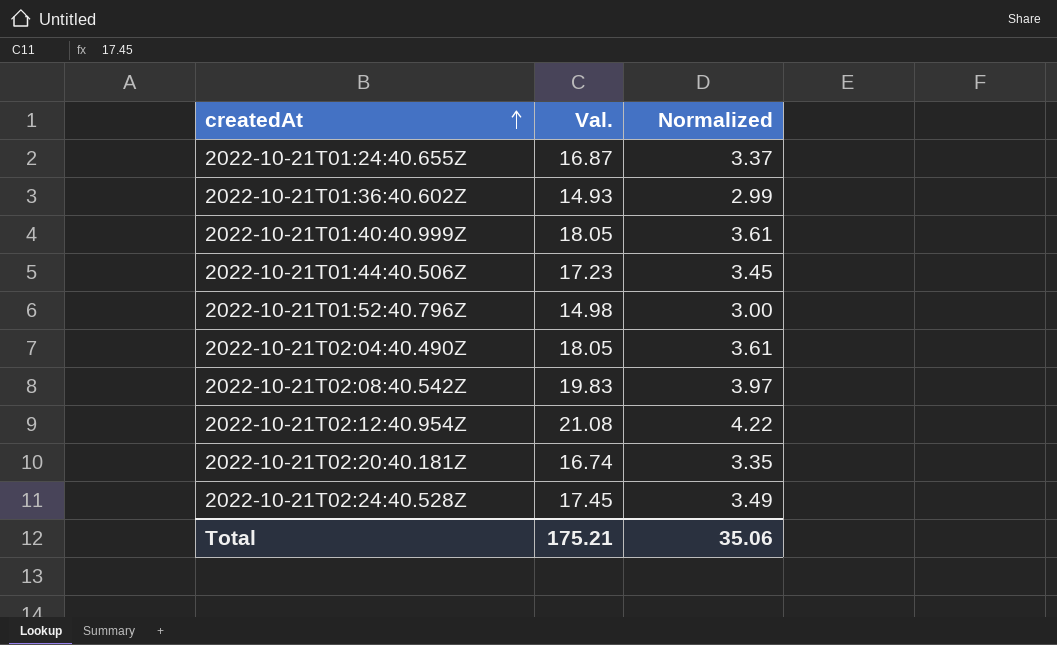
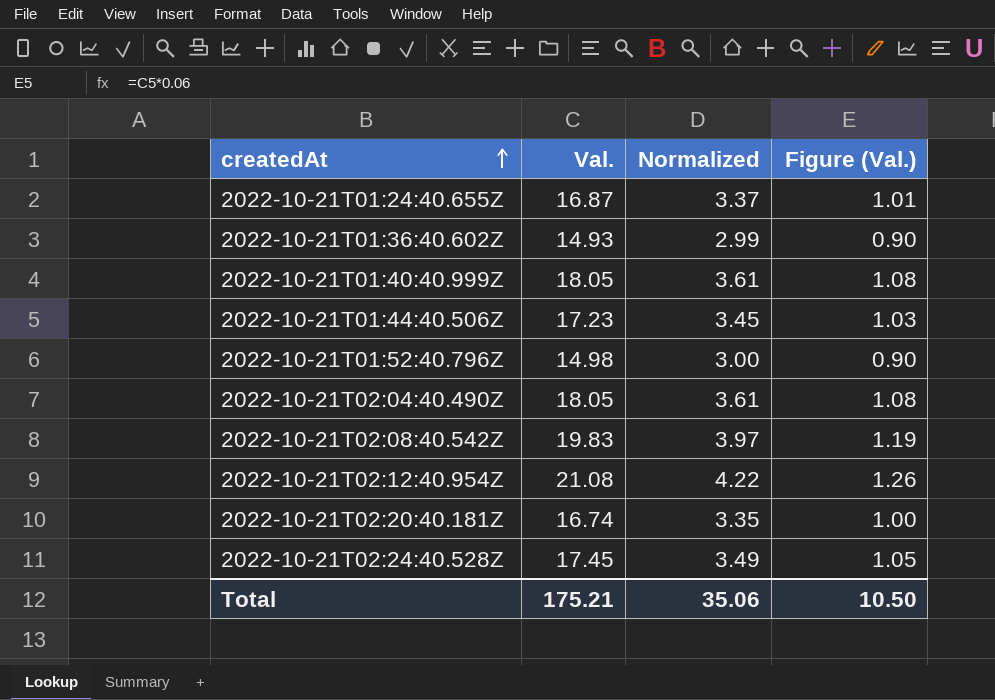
column Figure (Val.) | formula: none -> [Val.] * 0.06

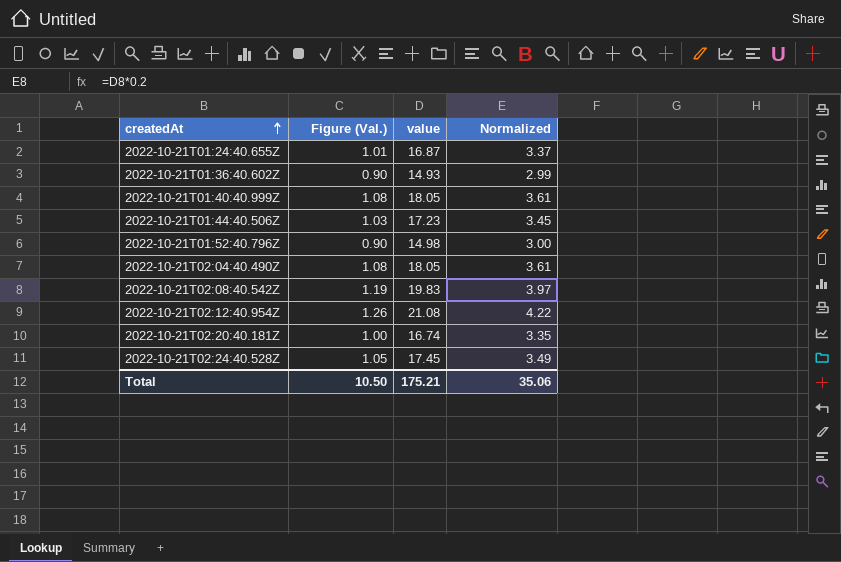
column Figure (Val.) | position: 4 -> 2
column name: Val. -> value

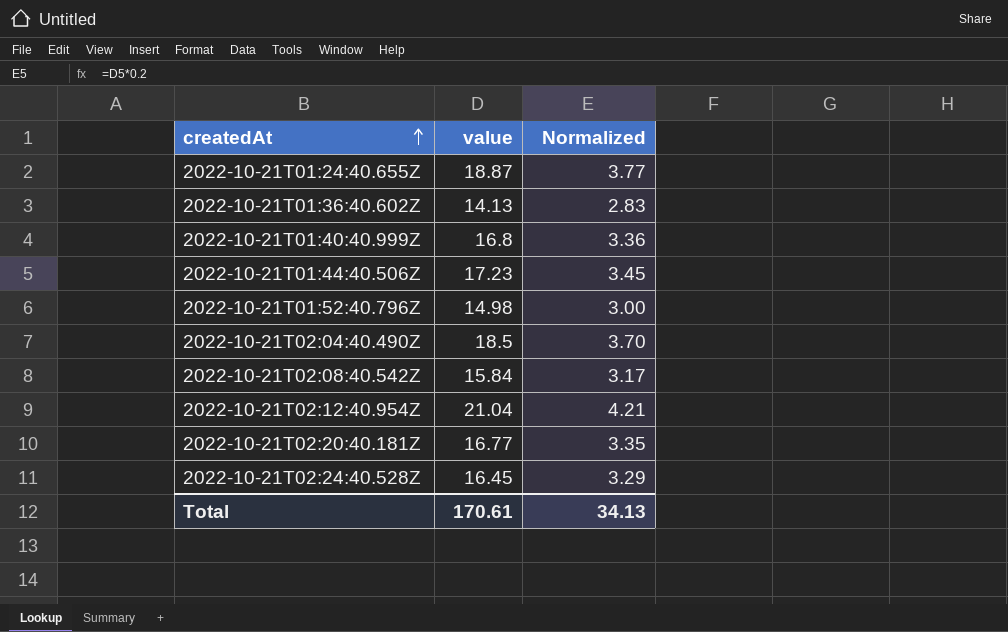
column Figure (Val.) | formula: [value] * 0.06 -> none
2022-10-21T01:24:40.655Z | value: 16.87 -> 18.87
2022-10-21T01:24:40.655Z | Normalized: 3.37 -> 3.77
2022-10-21T01:36:40.602Z | value: 14.93 -> 14.13
2022-10-21T01:36:40.602Z | Normalized: 2.99 -> 2.83
2022-10-21T01:40:40.999Z | value: 18.05 -> 16.8
2022-10-21T01:40:40.999Z | Normalized: 3.61 -> 3.36
2022-10-21T02:04:40.490Z | value: 18.05 -> 18.5
2022-10-21T02:04:40.490Z | Normalized: 3.61 -> 3.70
2022-10-21T02:08:40.542Z | value: 19.83 -> 15.84
2022-10-21T02:08:40.542Z | Normalized: 3.97 -> 3.17
2022-10-21T02:12:40.954Z | value: 21.08 -> 21.04
2022-10-21T02:12:40.954Z | Normalized: 4.22 -> 4.21
2022-10-21T02:20:40.181Z | value: 16.74 -> 16.77
2022-10-21T02:24:40.528Z | value: 17.45 -> 16.45
2022-10-21T02:24:40.528Z | Normalized: 3.49 -> 3.29
Total | value: 175.21 -> 170.61
Total | Normalized: 35.06 -> 34.13

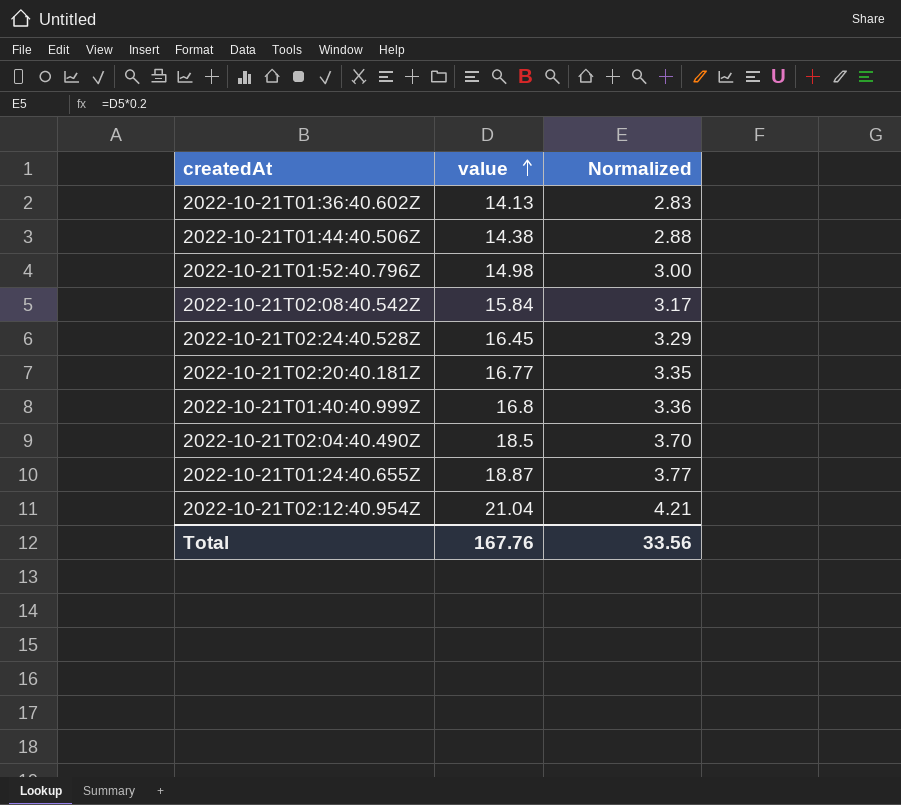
row order: createdAt ascending -> value ascending
2022-10-21T01:44:40.506Z | value: 17.23 -> 14.38
2022-10-21T01:44:40.506Z | Normalized: 3.45 -> 2.88
Total | value: 170.61 -> 167.76
Total | Normalized: 34.13 -> 33.56

